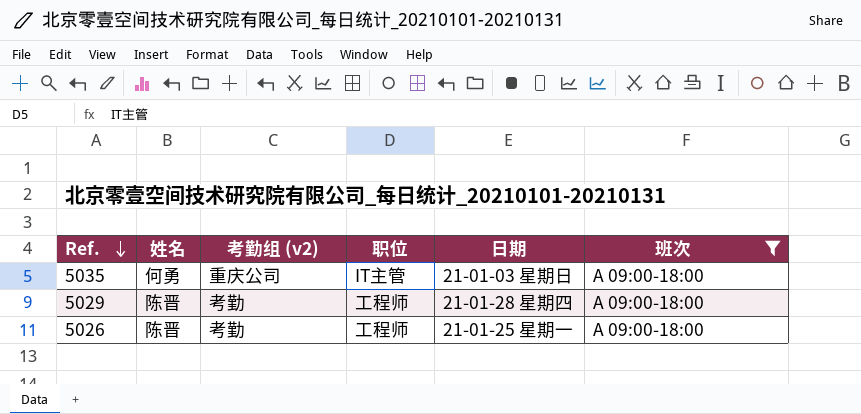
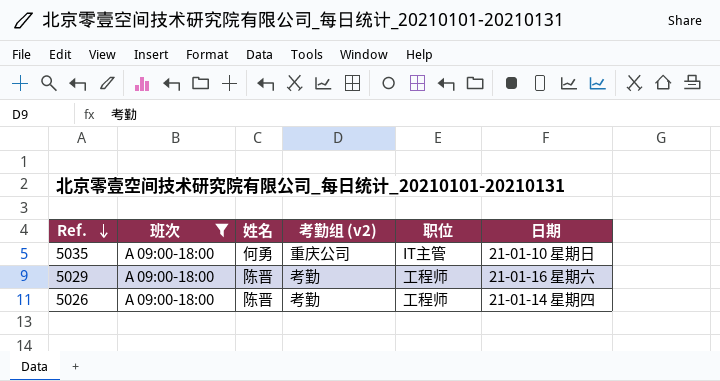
column 班次 | position: 6 -> 2
5035 | 日期: 21-01-03 星期日 -> 21-01-10 星期日
5029 | 日期: 21-01-28 星期四 -> 21-01-16 星期六
5026 | 日期: 21-01-25 星期一 -> 21-01-14 星期四

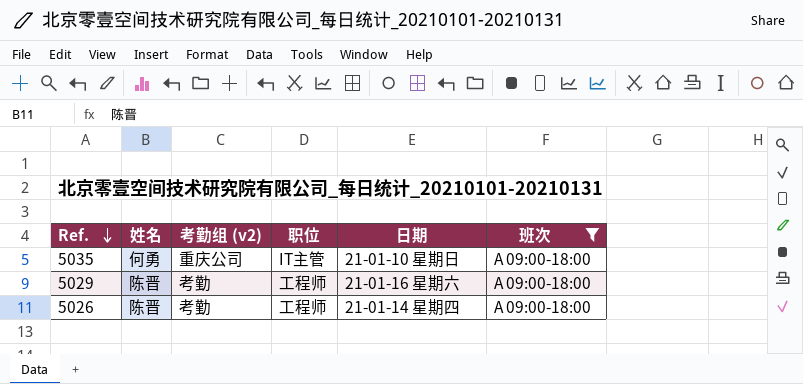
column 班次 | position: 2 -> 6

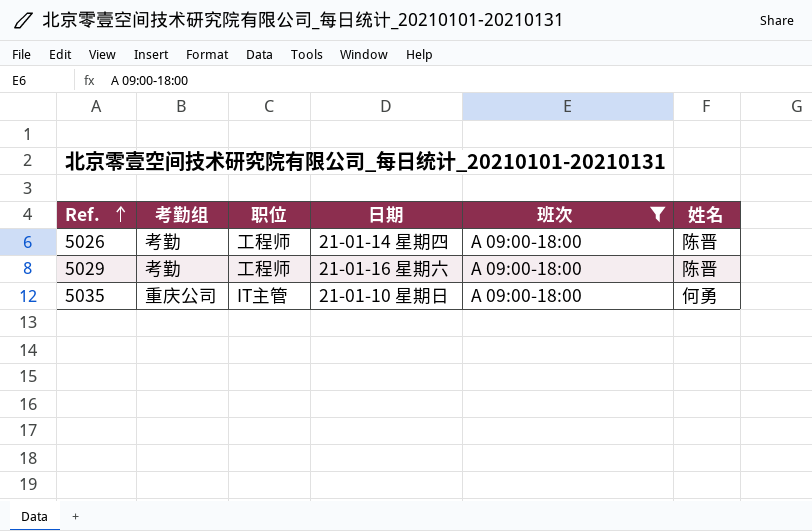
row order: Ref. descending -> Ref. ascending
column name: 考勤组 (v2) -> 考勤组
column 姓名 | position: 2 -> 6

